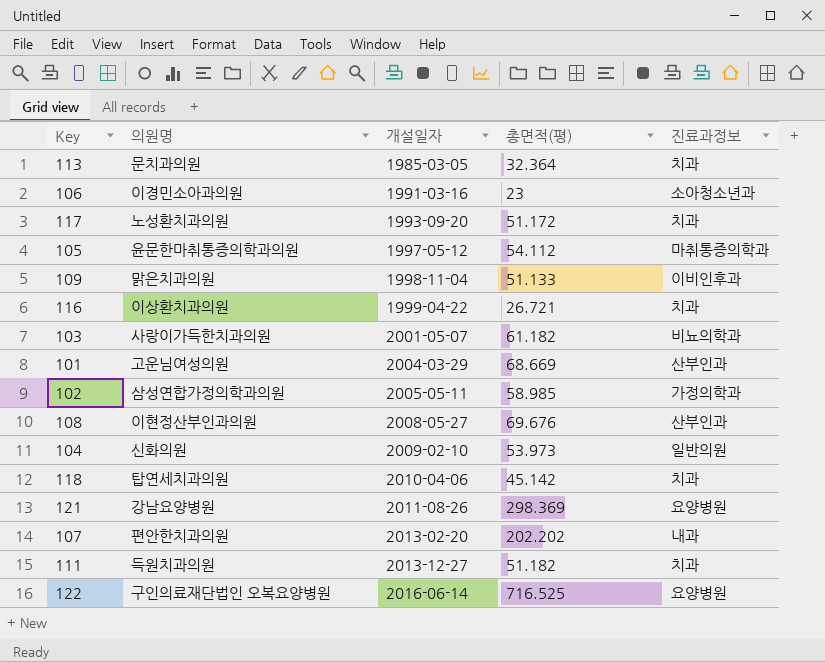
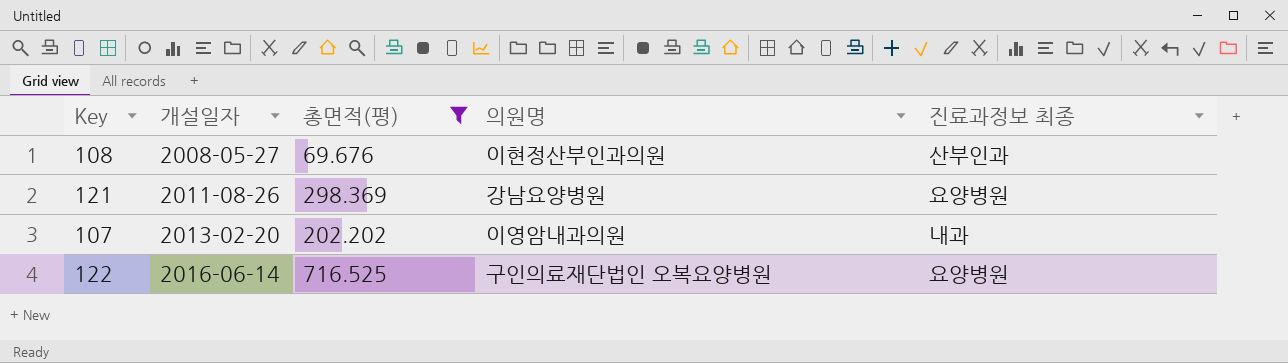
filter: none -> 총면적(평) >= 69.676
column 의원명 | position: 2 -> 4
column name: 진료과정보 -> 진료과정보 최종
107 | 의원명: 편안한치과의원 -> 이영암내과의원

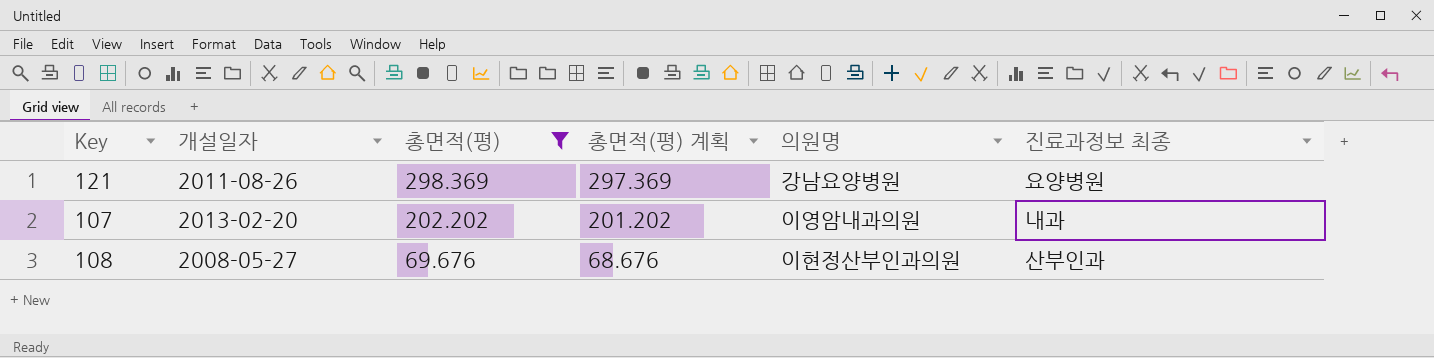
row order: 개설일자 ascending -> 총면적(평) descending
column 총면적(평) 계획 | formula: none -> [총면적(평)] - 1
row 122: 2016-06-14 | 716.525 | 구인의료재단법인 오복요양병원 | 요양병원 -> none

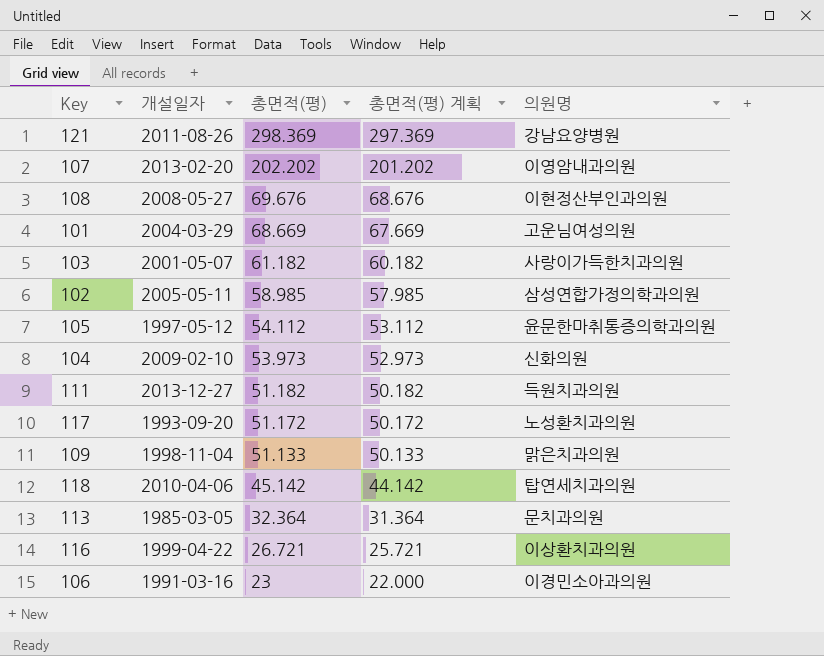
filter: 총면적(평) >= 69.676 -> none
column 진료과정보 최종 | position: 6 -> none

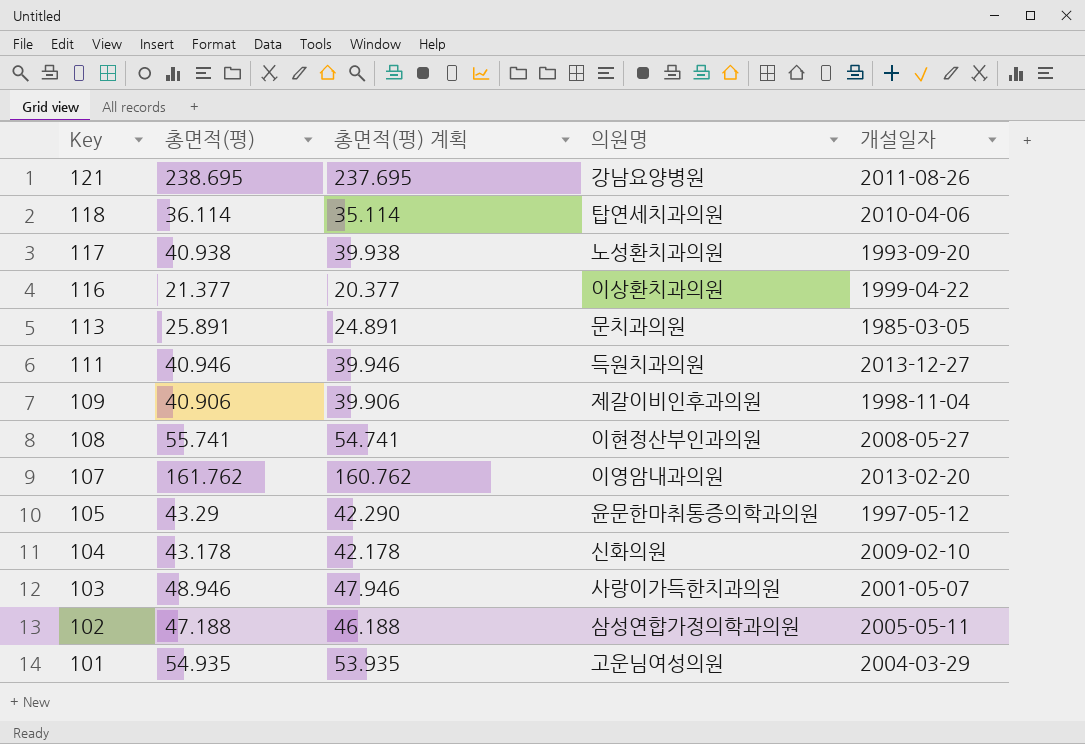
row order: 총면적(평) descending -> Key descending
column 개설일자 | position: 2 -> 5
row 106: 1991-03-16 | 23 | 22.000 | 이경민소아과의원 -> none
121 | 총면적(평): 298.369 -> 238.695
121 | 총면적(평) 계획: 297.369 -> 237.695
118 | 총면적(평): 45.142 -> 36.114
118 | 총면적(평) 계획: 44.142 -> 35.114
117 | 총면적(평): 51.172 -> 40.938
117 | 총면적(평) 계획: 50.172 -> 39.938
116 | 총면적(평): 26.721 -> 21.377
116 | 총면적(평) 계획: 25.721 -> 20.377
113 | 총면적(평): 32.364 -> 25.891
113 | 총면적(평) 계획: 31.364 -> 24.891
111 | 총면적(평): 51.182 -> 40.946
111 | 총면적(평) 계획: 50.182 -> 39.946
109 | 총면적(평): 51.133 -> 40.906
109 | 총면적(평) 계획: 50.133 -> 39.906
109 | 의원명: 맑은치과의원 -> 제갈이비인후과의원
108 | 총면적(평): 69.676 -> 55.741
108 | 총면적(평) 계획: 68.676 -> 54.741
107 | 총면적(평): 202.202 -> 161.762
107 | 총면적(평) 계획: 201.202 -> 160.762
105 | 총면적(평): 54.112 -> 43.29
105 | 총면적(평) 계획: 53.112 -> 42.290
104 | 총면적(평): 53.973 -> 43.178
104 | 총면적(평) 계획: 52.973 -> 42.178
103 | 총면적(평): 61.182 -> 48.946
103 | 총면적(평) 계획: 60.182 -> 47.946
102 | 총면적(평): 58.985 -> 47.188
102 | 총면적(평) 계획: 57.985 -> 46.188
101 | 총면적(평): 68.669 -> 54.935
101 | 총면적(평) 계획: 67.669 -> 53.935

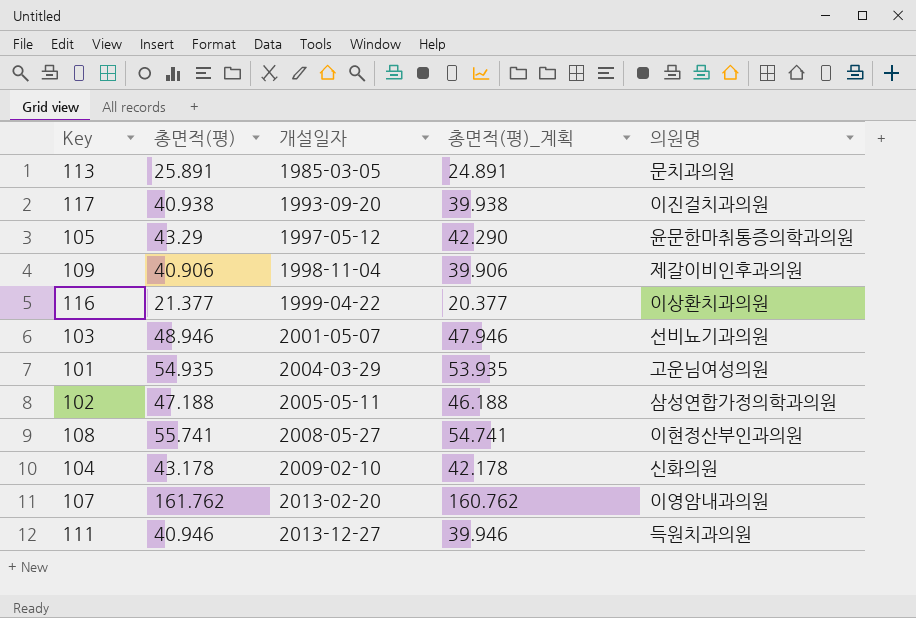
row order: Key descending -> 개설일자 ascending
column 개설일자 | position: 5 -> 3
column name: 총면적(평) 계획 -> 총면적(평)_계획
row 121: 238.695 | 237.695 | 강남요양병원 | 2011-08-26 -> none
row 118: 36.114 | 35.114 | 탑연세치과의원 | 2010-04-06 -> none
117 | 의원명: 노성환치과의원 -> 이진걸치과의원
103 | 의원명: 사랑이가득한치과의원 -> 선비뇨기과의원

